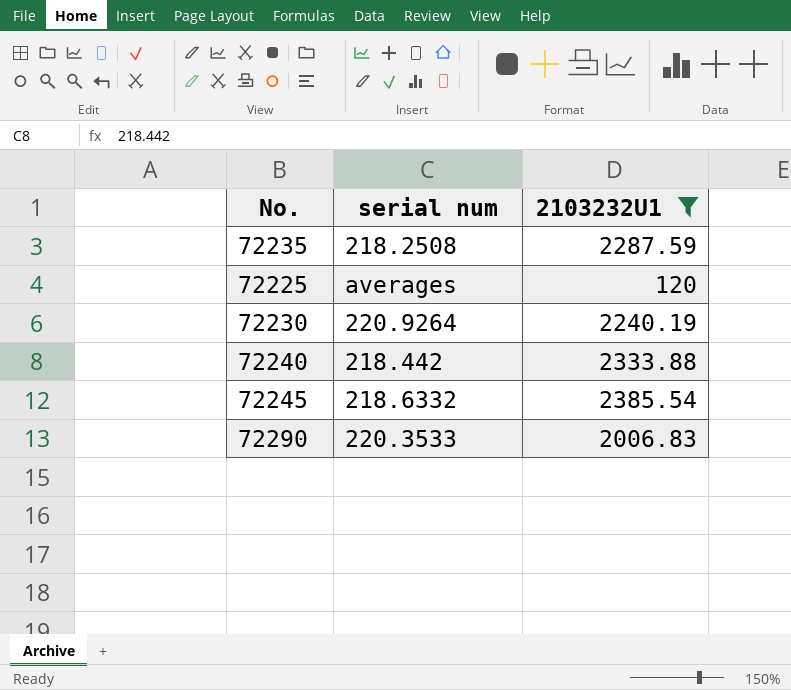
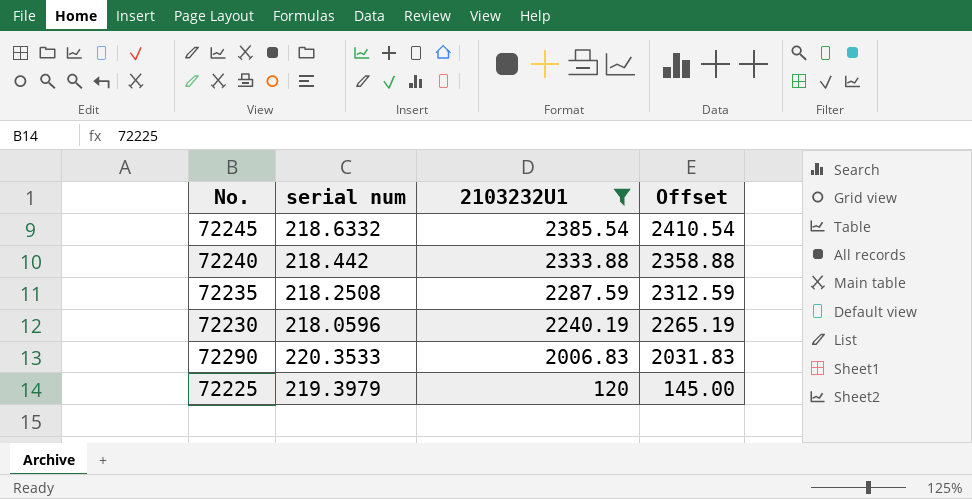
row order: none -> 2103232U1 descending
column Offset | formula: none -> [2103232U1] + 25
72230 | serial num: 220.9264 -> 218.0596
72225 | serial num: averages -> 219.3979

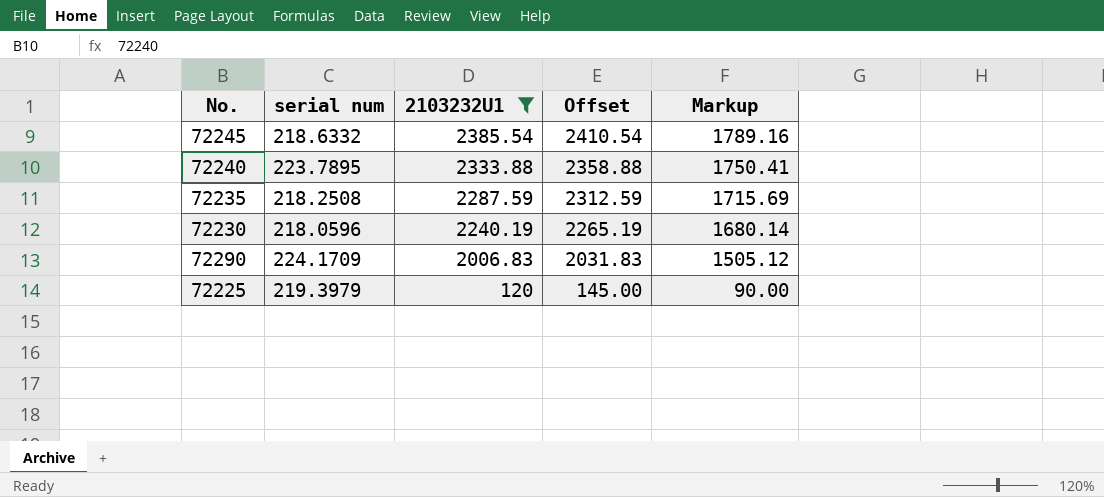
column Markup | formula: none -> [2103232U1] * 0.75
72240 | serial num: 218.442 -> 223.7895
72290 | serial num: 220.3533 -> 224.1709

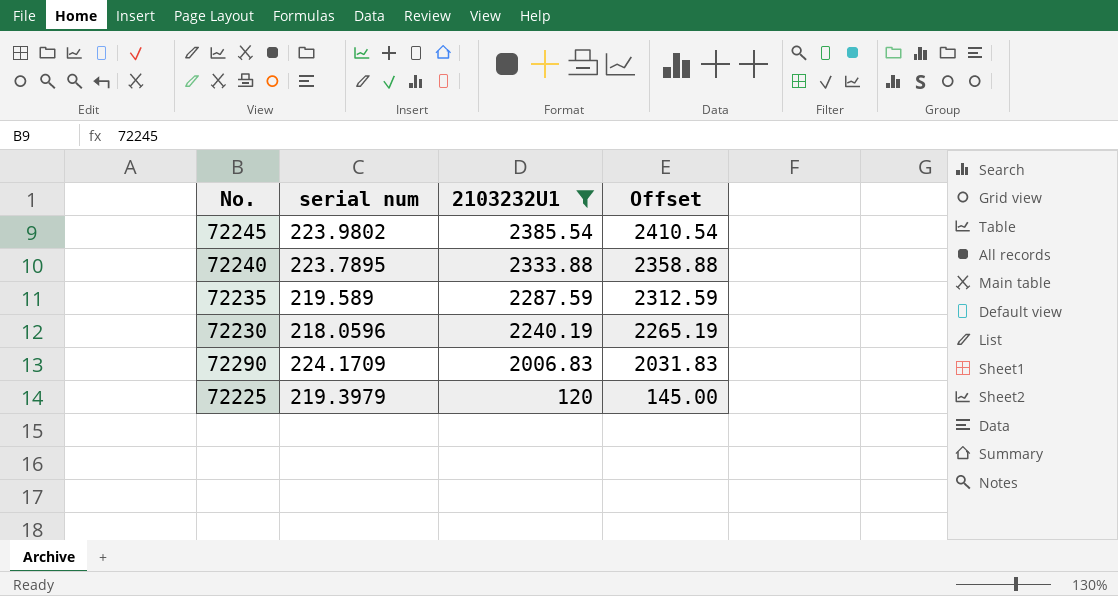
column Markup | formula: [2103232U1] * 0.75 -> none
72245 | serial num: 218.6332 -> 223.9802
72235 | serial num: 218.2508 -> 219.589

